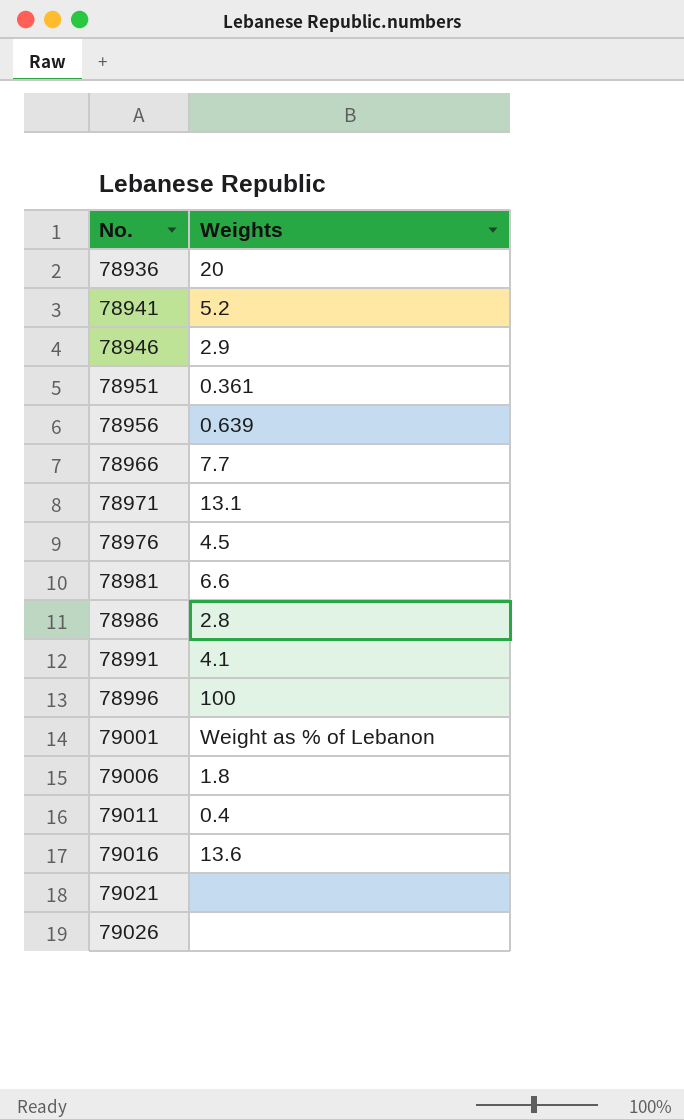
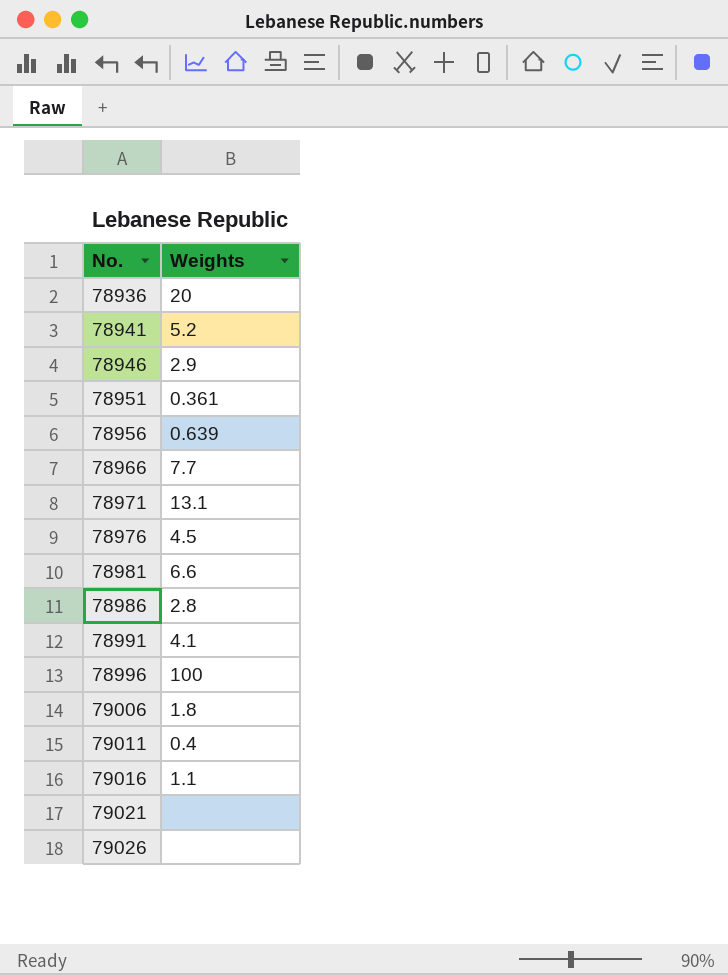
row 79001: Weight as % of Lebanon -> none
79016 | Weights: 13.6 -> 1.1

